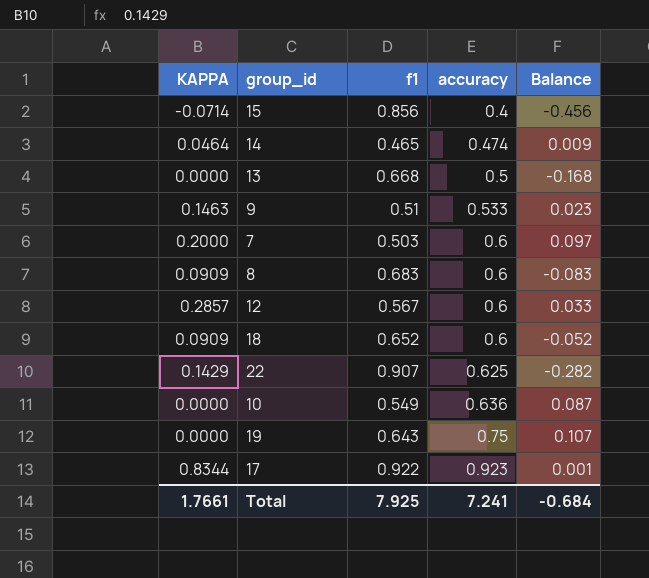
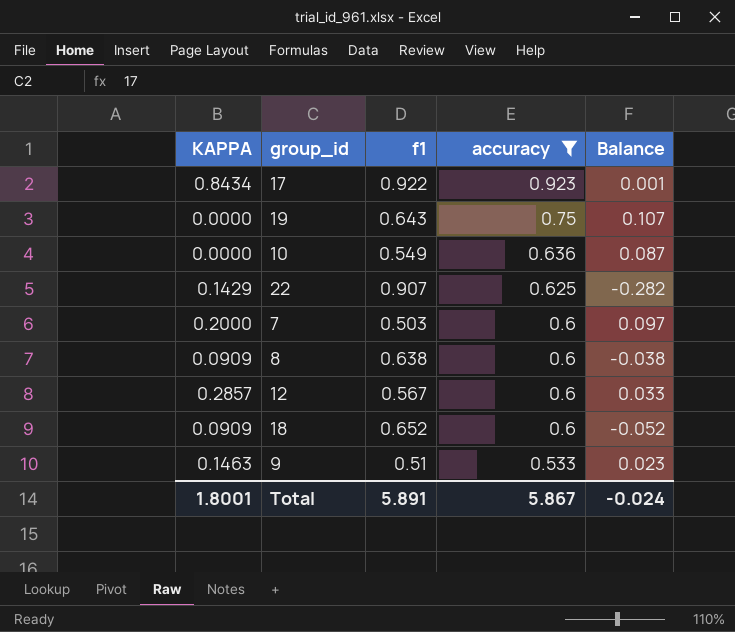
filter: none -> accuracy >= 0.533
row order: accuracy ascending -> accuracy descending
17 | KAPPA: 0.8344 -> 0.8434
8 | f1: 0.683 -> 0.638
8 | Balance: -0.083 -> -0.038
Total | KAPPA: 1.7661 -> 1.8001
Total | f1: 7.925 -> 5.891
Total | accuracy: 7.241 -> 5.867
Total | Balance: -0.684 -> -0.024

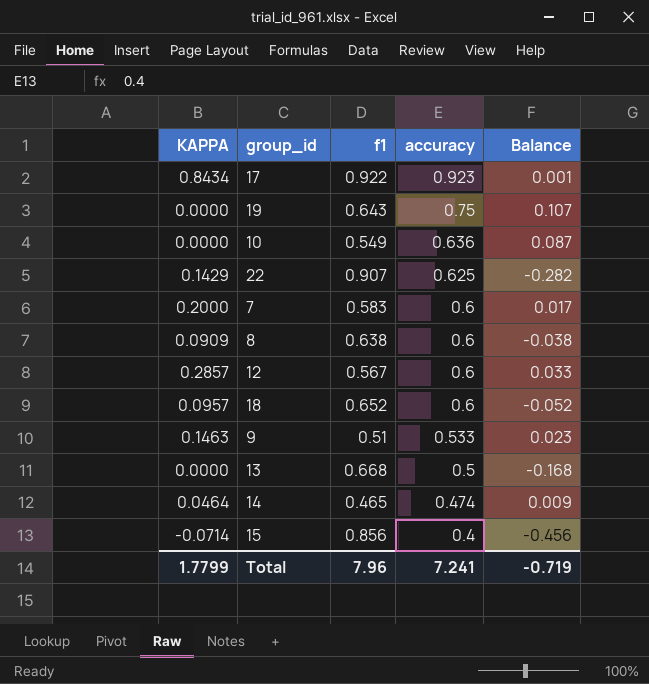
filter: accuracy >= 0.533 -> none
7 | f1: 0.503 -> 0.583
7 | Balance: 0.097 -> 0.017
18 | KAPPA: 0.0909 -> 0.0957
Total | KAPPA: 1.8001 -> 1.7799
Total | f1: 5.891 -> 7.96
Total | accuracy: 5.867 -> 7.241
Total | Balance: -0.024 -> -0.719

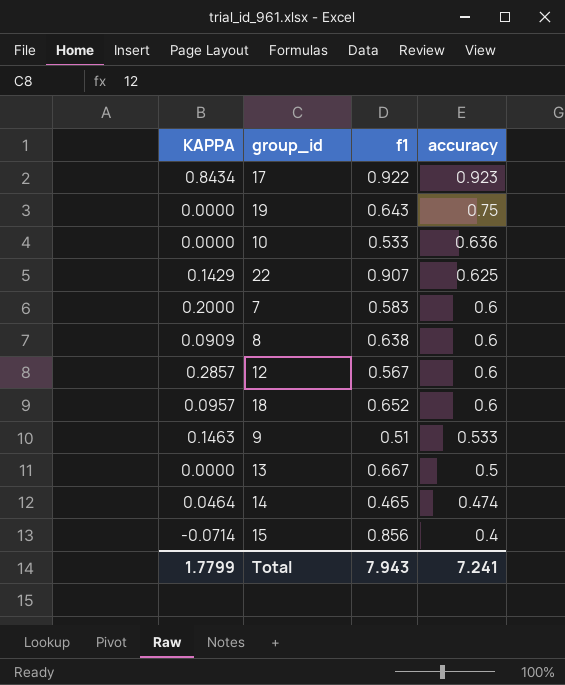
column Balance | formula: [accuracy] - [f1] -> none
10 | f1: 0.549 -> 0.533
13 | f1: 0.668 -> 0.667
Total | f1: 7.96 -> 7.943

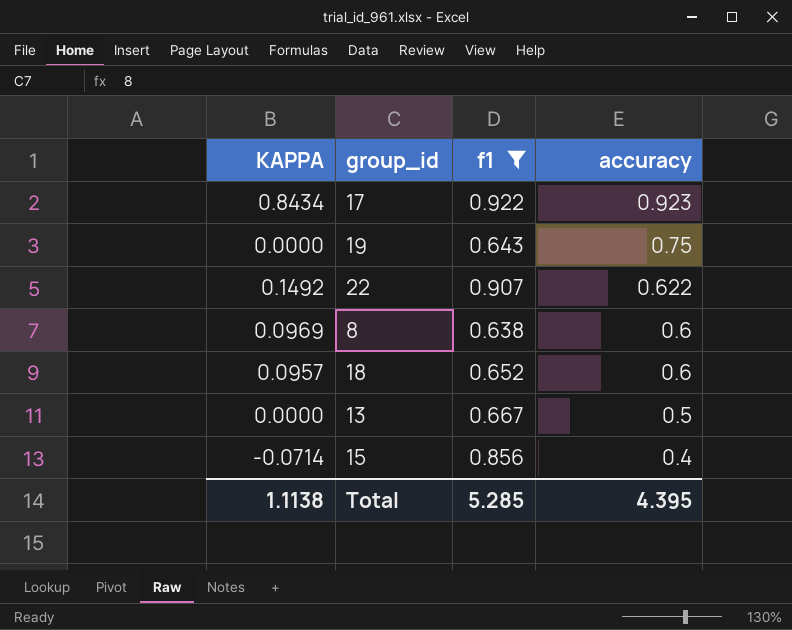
filter: none -> f1 >= 0.638
22 | KAPPA: 0.1429 -> 0.1492
22 | accuracy: 0.625 -> 0.622
8 | KAPPA: 0.0909 -> 0.0969
Total | KAPPA: 1.7799 -> 1.1138
Total | f1: 7.943 -> 5.285
Total | accuracy: 7.241 -> 4.395

